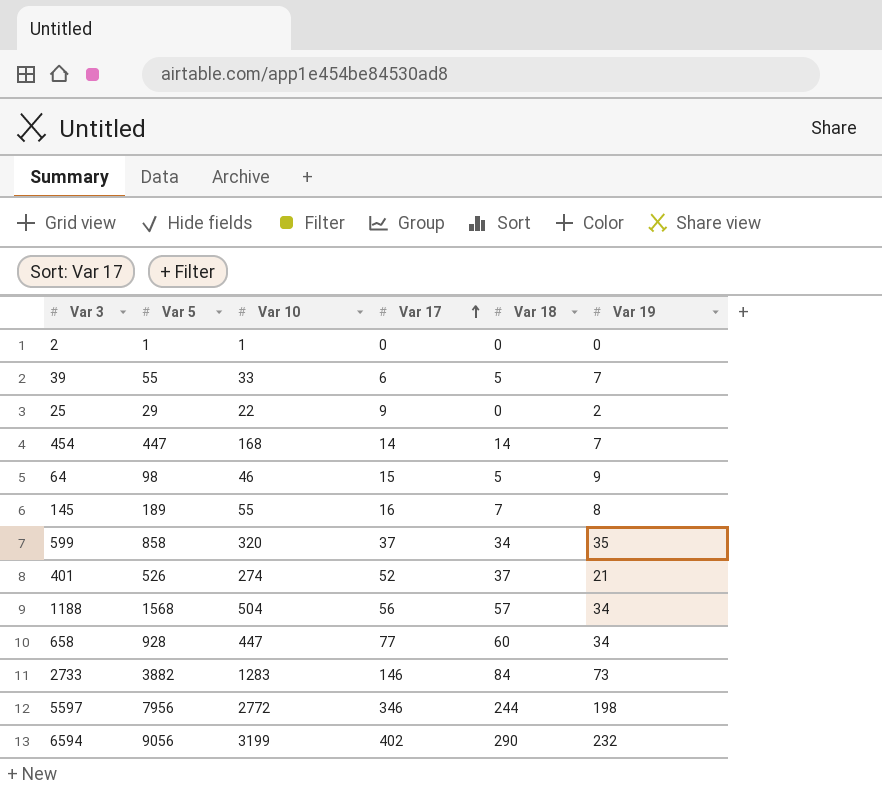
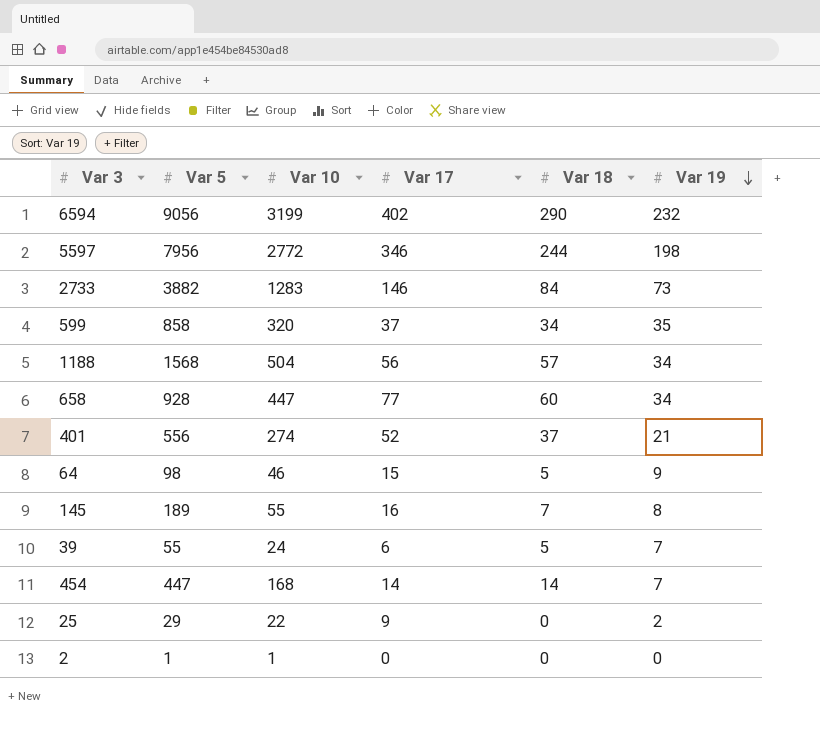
row order: Var 17 ascending -> Var 19 descending
401 | Var 5: 526 -> 556
39 | Var 10: 33 -> 24

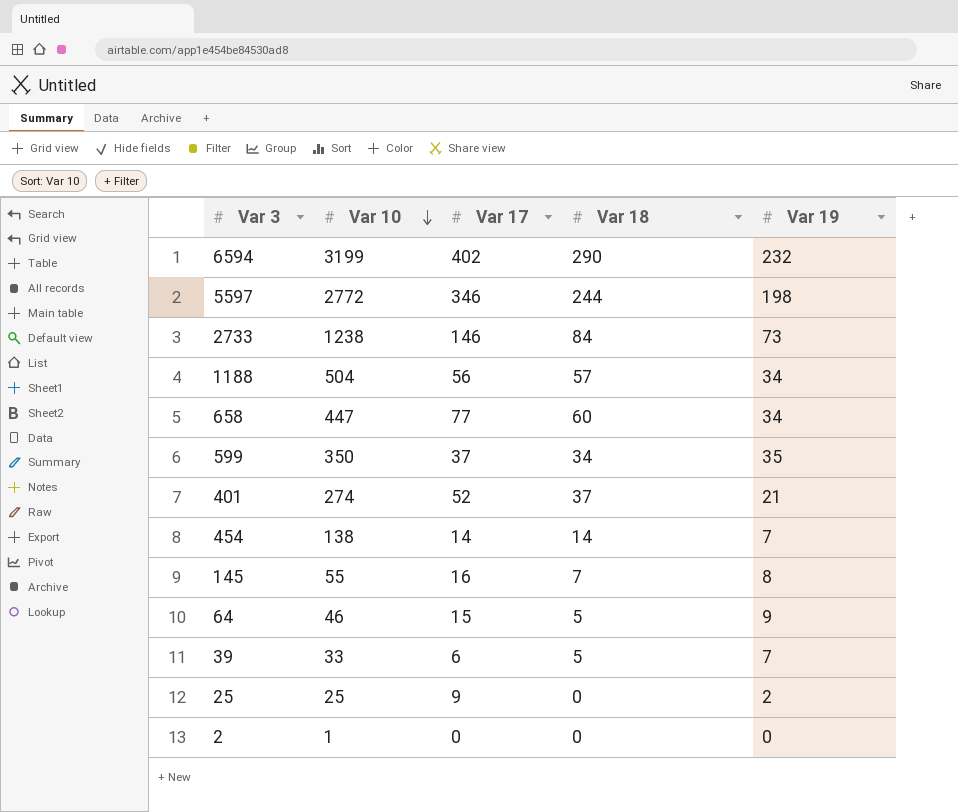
row order: Var 19 descending -> Var 10 descending
column Var 5 | position: 2 -> none
2733 | Var 10: 1283 -> 1238
599 | Var 10: 320 -> 350
454 | Var 10: 168 -> 138
39 | Var 10: 24 -> 33
25 | Var 10: 22 -> 25

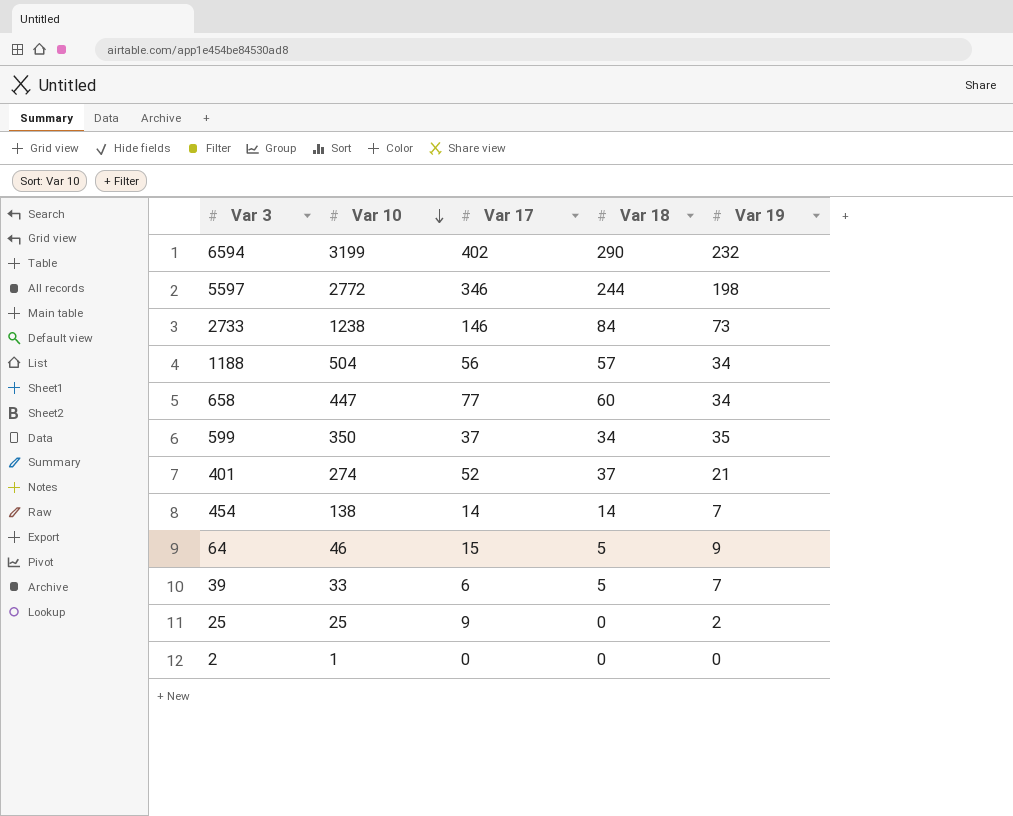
row 145: 55 | 16 | 7 | 8 -> none

